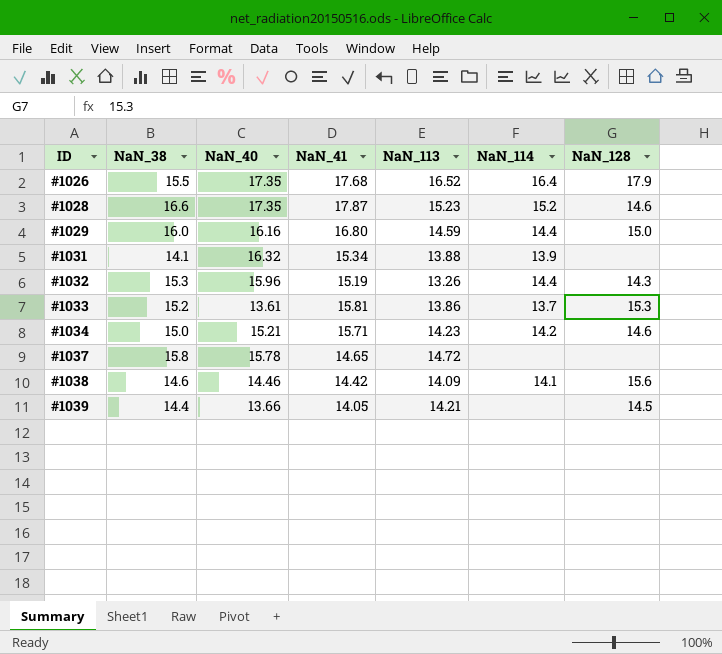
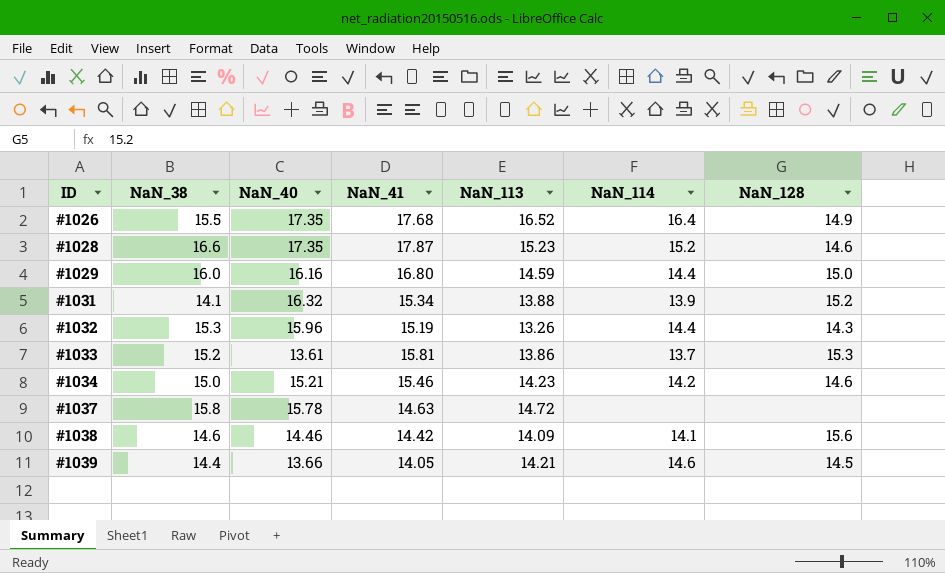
#1026 | NaN_128: 17.9 -> 14.9
#1031 | NaN_128: none -> 15.2
#1034 | NaN_41: 15.71 -> 15.46
#1037 | NaN_41: 14.65 -> 14.63
#1039 | NaN_114: none -> 14.6

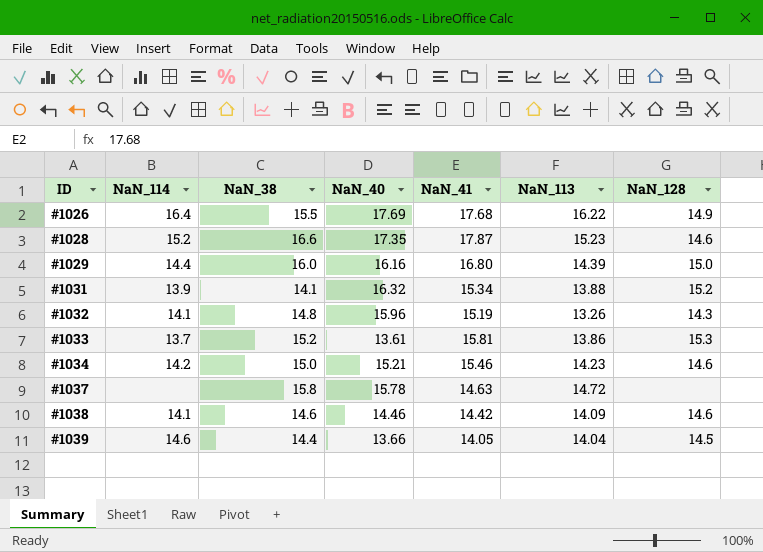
column NaN_114 | position: 6 -> 2
#1026 | NaN_40: 17.35 -> 17.69
#1026 | NaN_113: 16.52 -> 16.22
#1029 | NaN_113: 14.59 -> 14.39
#1032 | NaN_114: 14.4 -> 14.1
#1032 | NaN_38: 15.3 -> 14.8
#1038 | NaN_128: 15.6 -> 14.6
#1039 | NaN_113: 14.21 -> 14.04

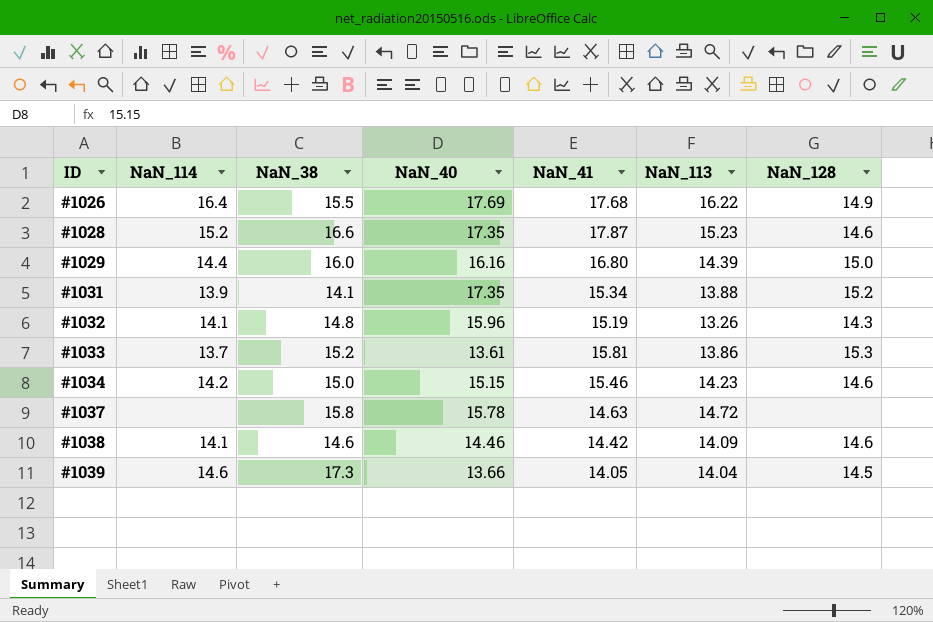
#1031 | NaN_40: 16.32 -> 17.35
#1034 | NaN_40: 15.21 -> 15.15
#1039 | NaN_38: 14.4 -> 17.3

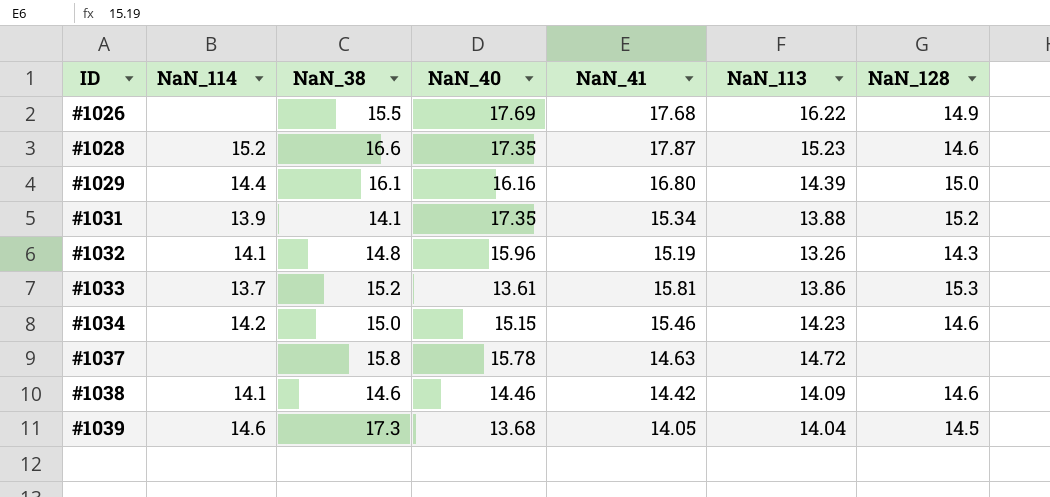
#1026 | NaN_114: 16.4 -> none
#1029 | NaN_38: 16.0 -> 16.1
#1039 | NaN_40: 13.66 -> 13.68

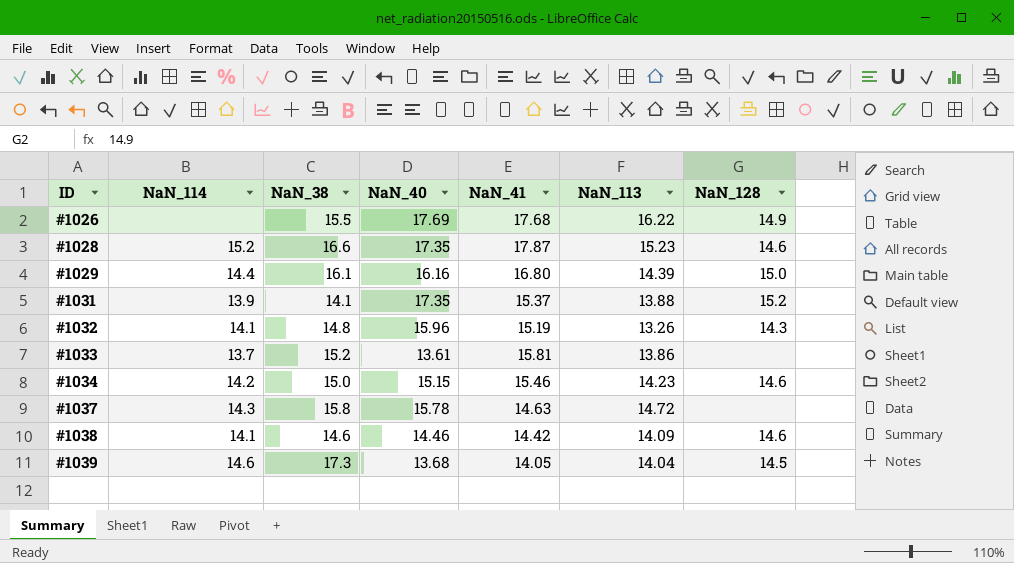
#1031 | NaN_41: 15.34 -> 15.37
#1033 | NaN_128: 15.3 -> none
#1037 | NaN_114: none -> 14.3

